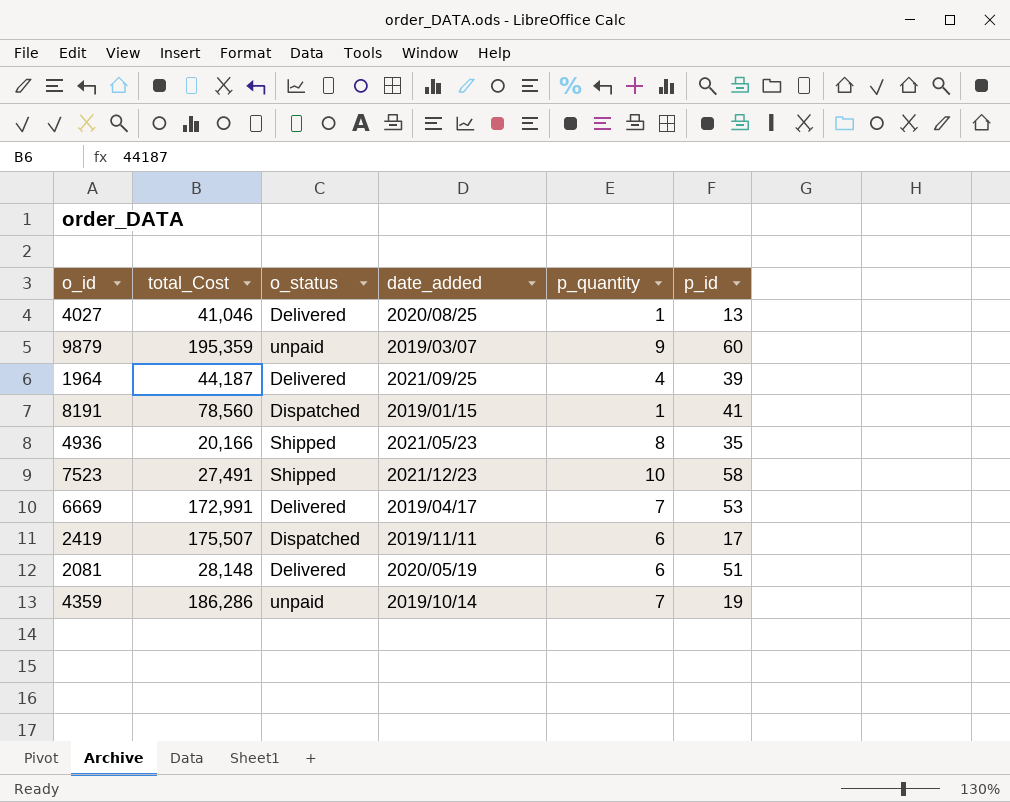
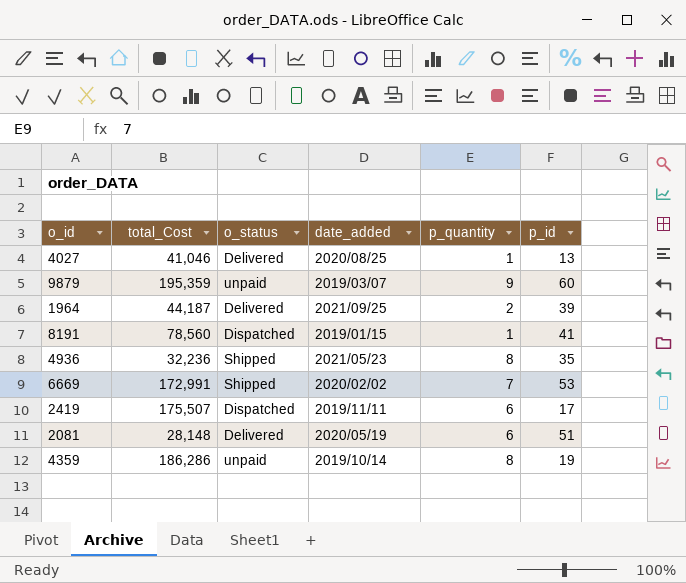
row 7523: 27,491 | Shipped | 2021/12/23 | 10 | 58 -> none
1964 | p_quantity: 4 -> 2
4936 | total_Cost: 20,166 -> 32,236
6669 | o_status: Delivered -> Shipped
6669 | date_added: 2019/04/17 -> 2020/02/02
4359 | p_quantity: 7 -> 8

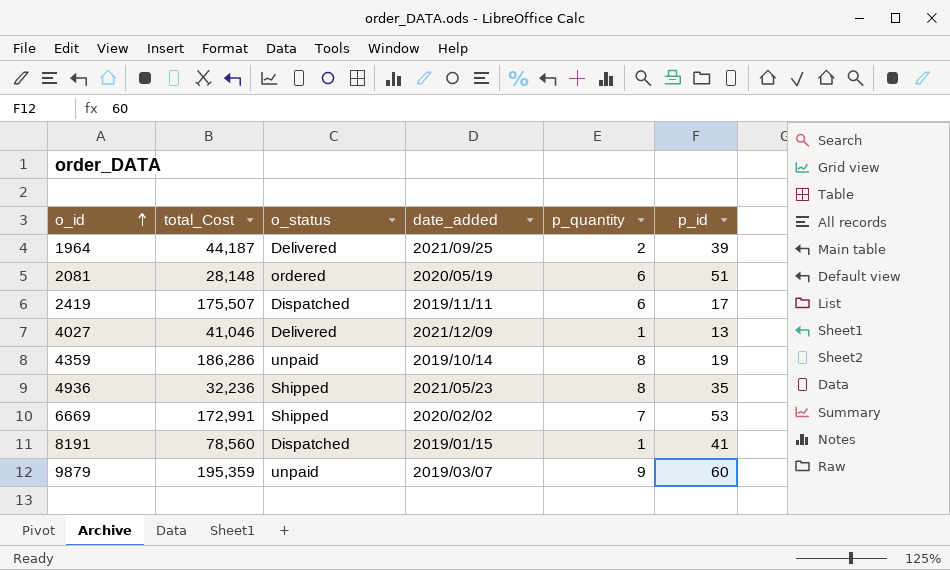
row order: none -> o_id ascending
2081 | o_status: Delivered -> ordered
4027 | date_added: 2020/08/25 -> 2021/12/09

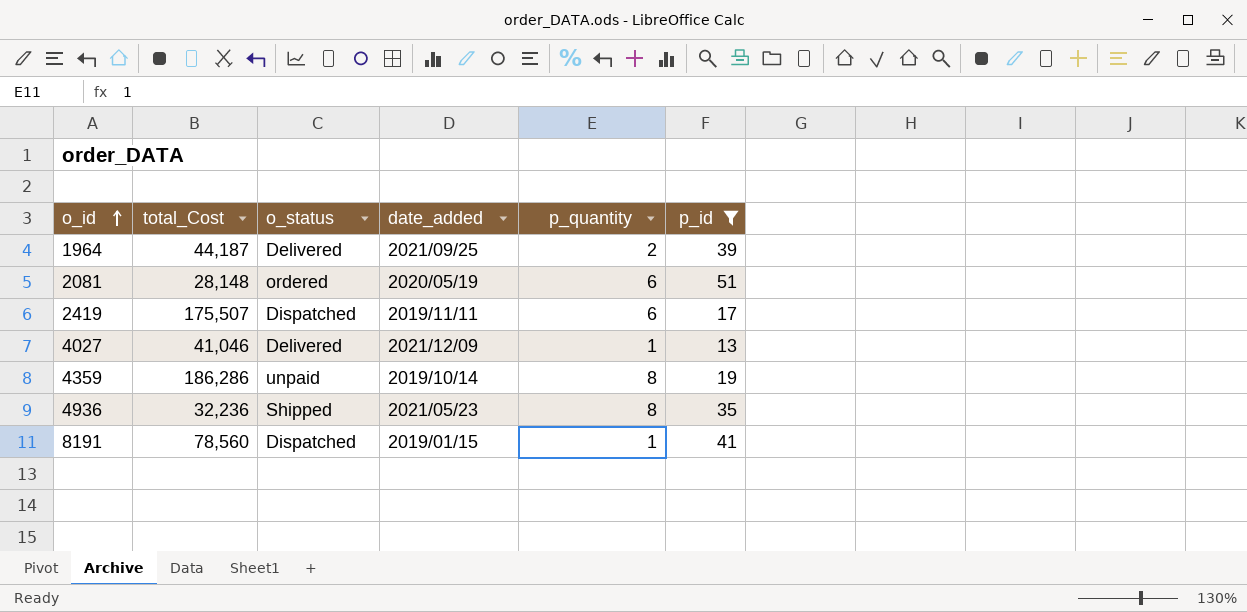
filter: none -> p_id <= 51

